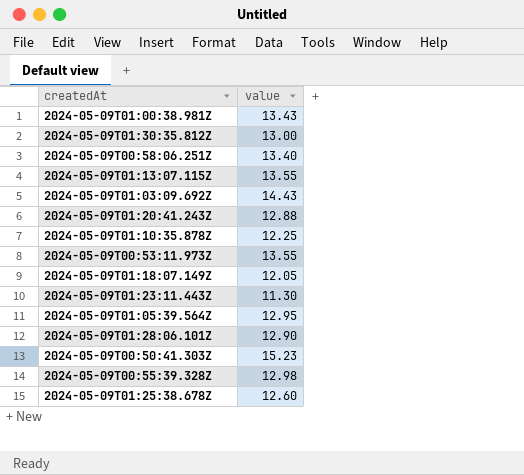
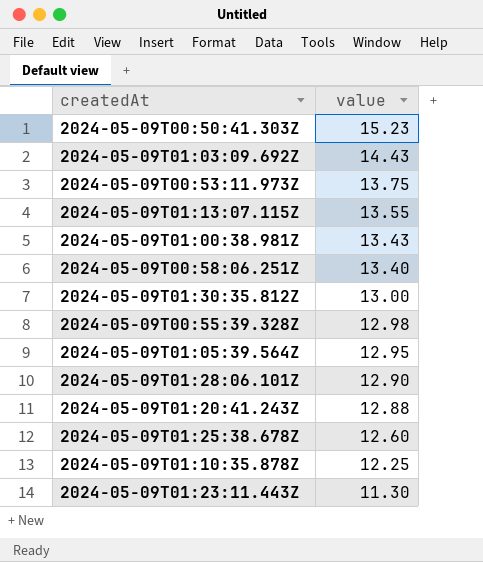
row order: none -> value descending
row 2024-05-09T01:18:07.149Z: 12.05 -> none
2024-05-09T00:53:11.973Z | value: 13.55 -> 13.75

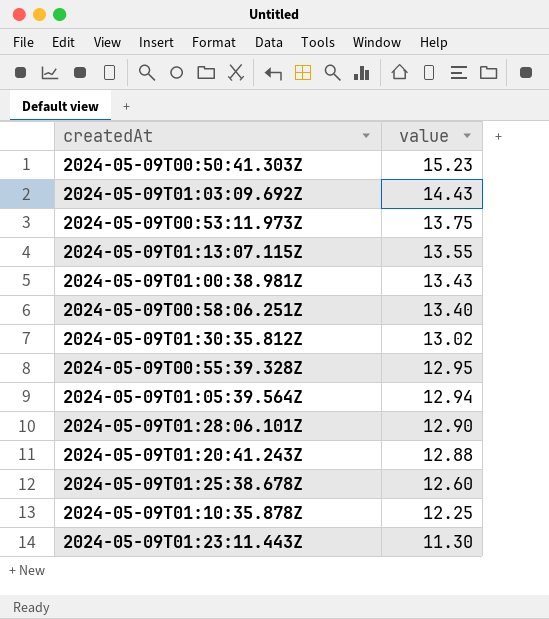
2024-05-09T01:30:35.812Z | value: 13.00 -> 13.02
2024-05-09T00:55:39.328Z | value: 12.98 -> 12.95
2024-05-09T01:05:39.564Z | value: 12.95 -> 12.94

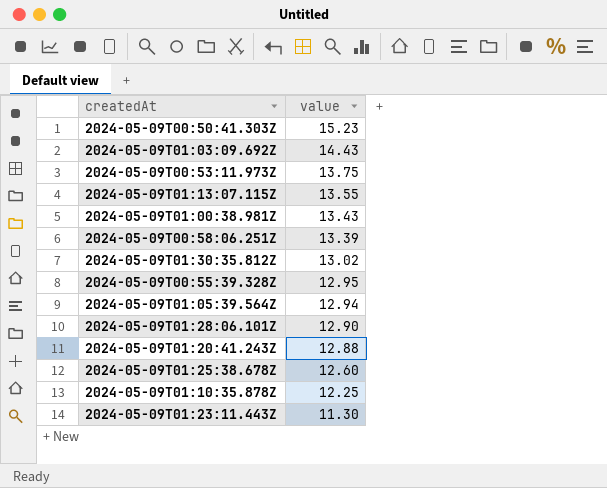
2024-05-09T00:58:06.251Z | value: 13.40 -> 13.39

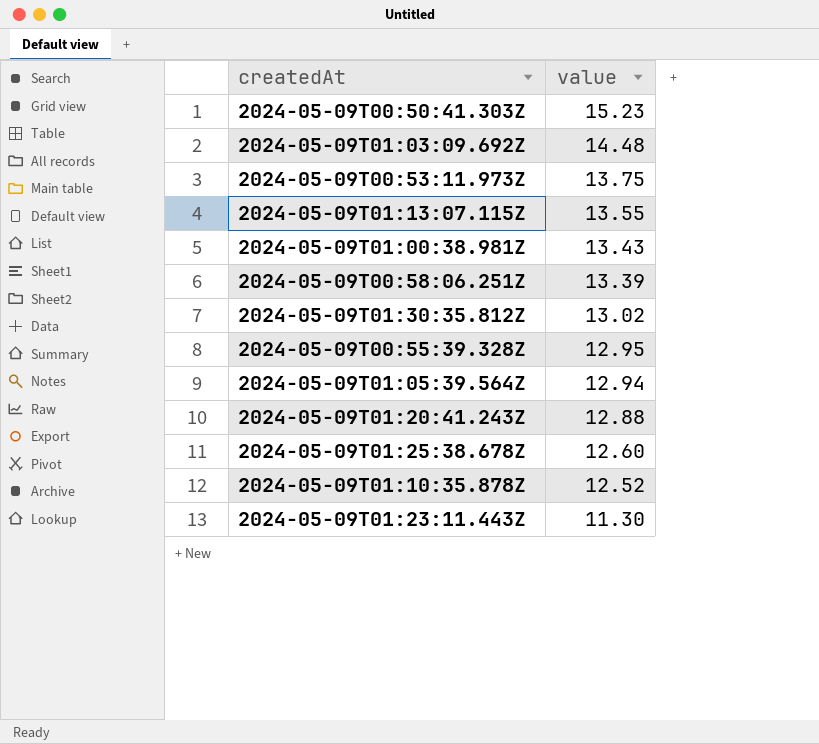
row 2024-05-09T01:28:06.101Z: 12.90 -> none
2024-05-09T01:03:09.692Z | value: 14.43 -> 14.48
2024-05-09T01:10:35.878Z | value: 12.25 -> 12.52

